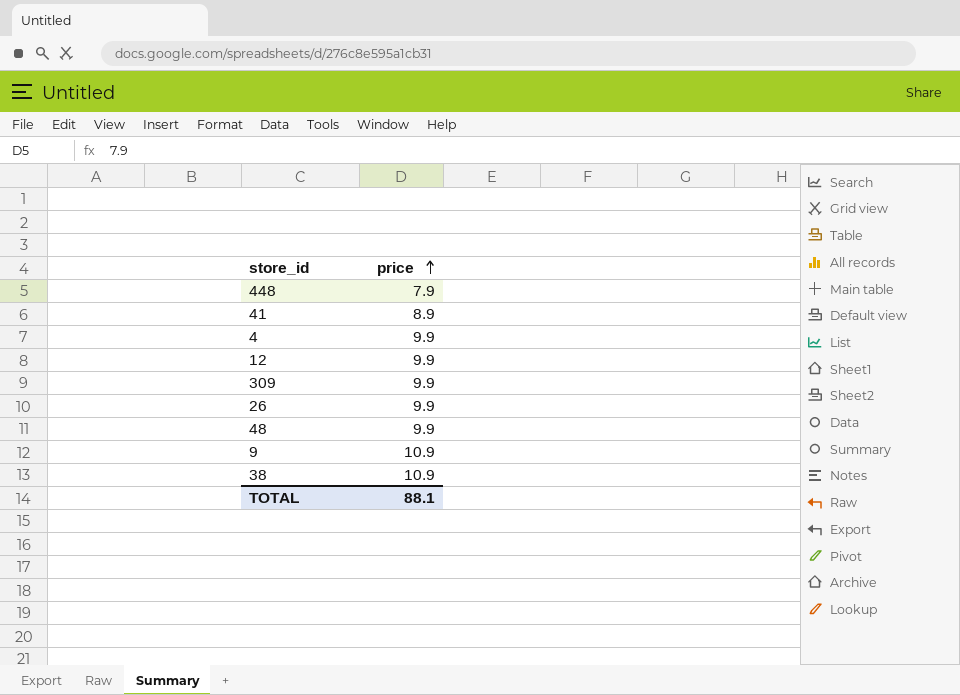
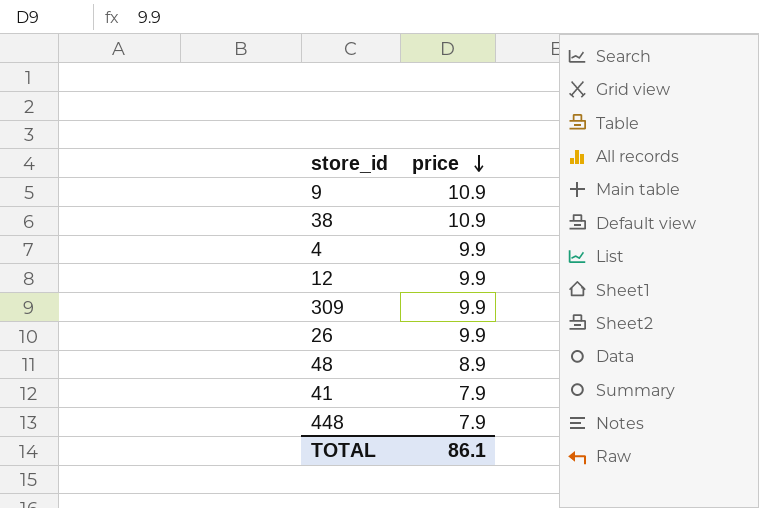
row order: price ascending -> price descending
48 | price: 9.9 -> 8.9
41 | price: 8.9 -> 7.9
TOTAL | price: 88.1 -> 86.1

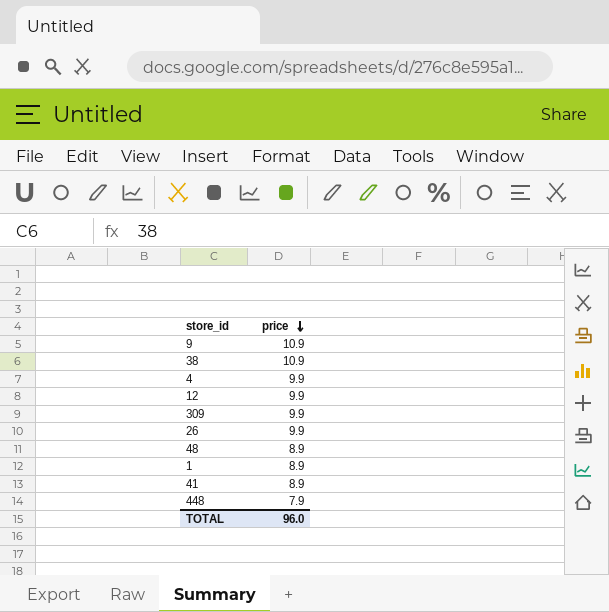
row 1: none -> 8.9
41 | price: 7.9 -> 8.9
TOTAL | price: 86.1 -> 96.0

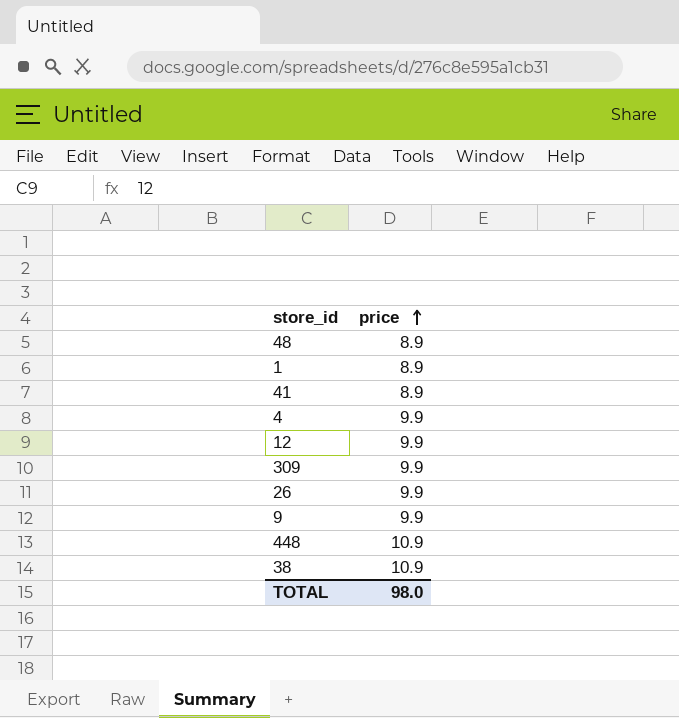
row order: price descending -> price ascending
9 | price: 10.9 -> 9.9
448 | price: 7.9 -> 10.9
TOTAL | price: 96.0 -> 98.0

